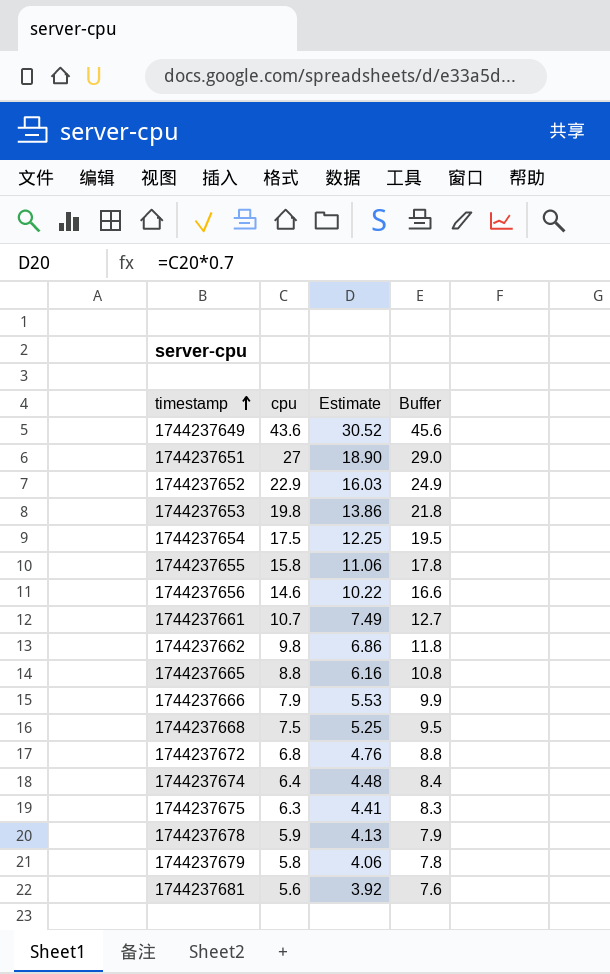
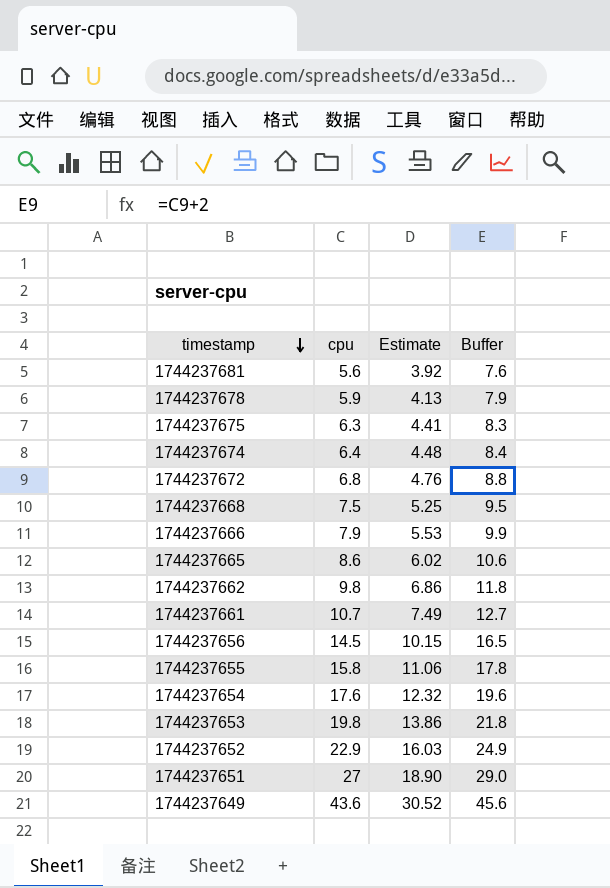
row order: timestamp ascending -> timestamp descending
row 1744237679: 5.8 | 4.06 | 7.8 -> none
1744237665 | cpu: 8.8 -> 8.6
1744237665 | Estimate: 6.16 -> 6.02
1744237665 | Buffer: 10.8 -> 10.6
1744237656 | cpu: 14.6 -> 14.5
1744237656 | Estimate: 10.22 -> 10.15
1744237656 | Buffer: 16.6 -> 16.5
1744237654 | cpu: 17.5 -> 17.6
1744237654 | Estimate: 12.25 -> 12.32
1744237654 | Buffer: 19.5 -> 19.6

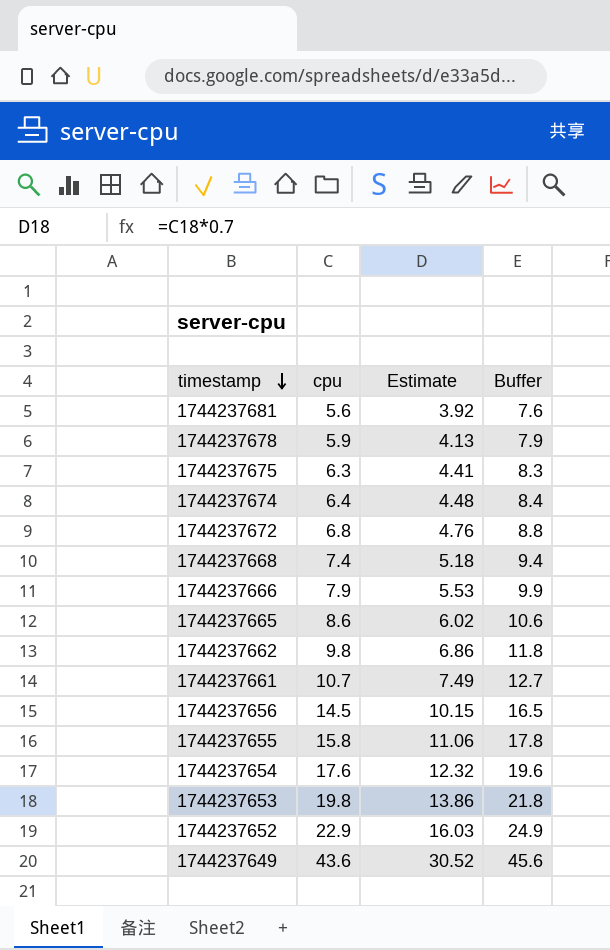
row 1744237651: 27 | 18.90 | 29.0 -> none
1744237668 | cpu: 7.5 -> 7.4
1744237668 | Estimate: 5.25 -> 5.18
1744237668 | Buffer: 9.5 -> 9.4

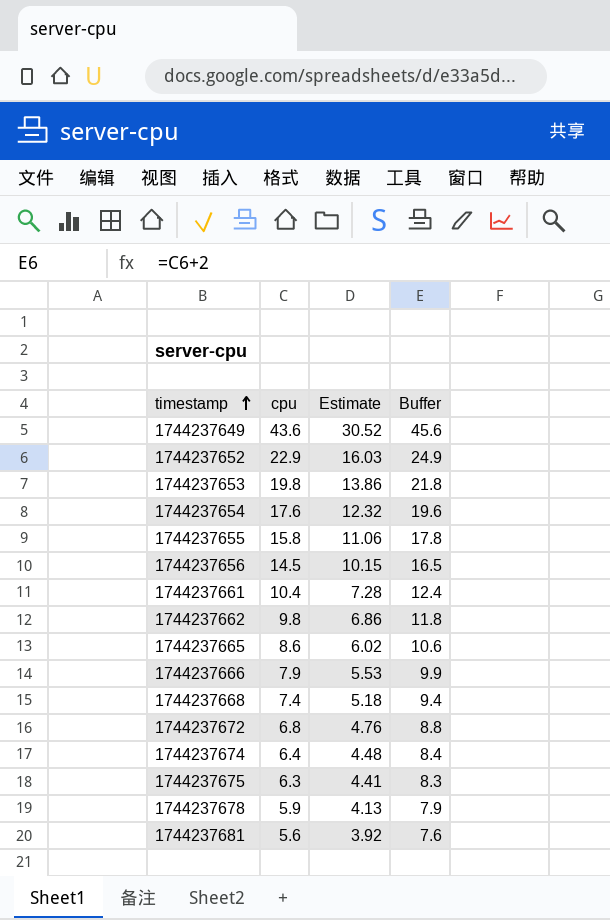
row order: timestamp descending -> timestamp ascending
1744237661 | cpu: 10.7 -> 10.4
1744237661 | Estimate: 7.49 -> 7.28
1744237661 | Buffer: 12.7 -> 12.4

